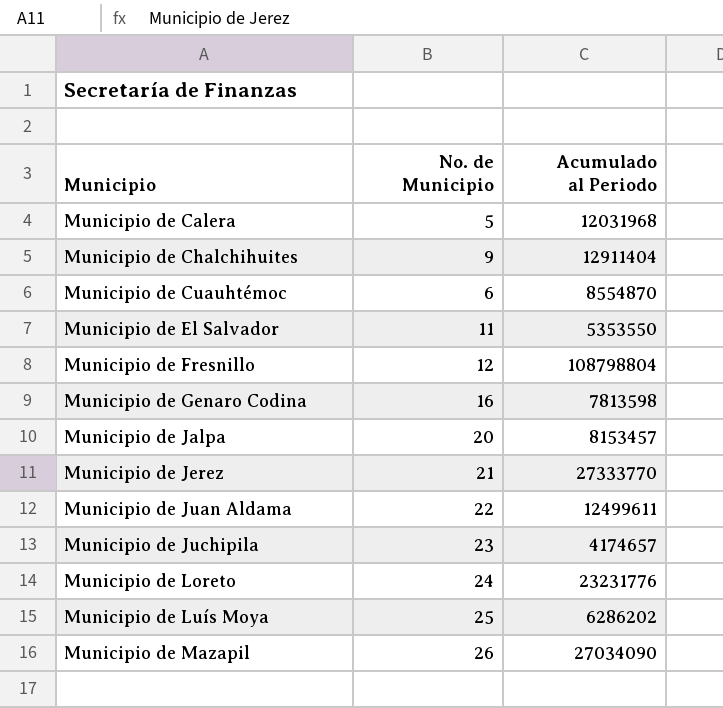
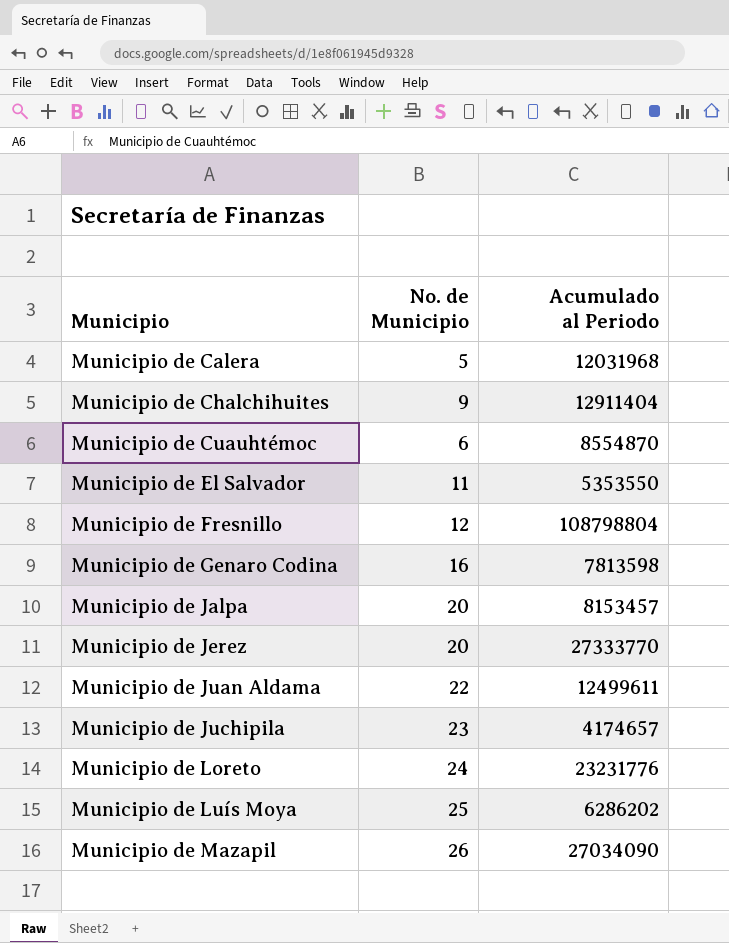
Municipio de Jerez | No. de Municipio: 21 -> 20

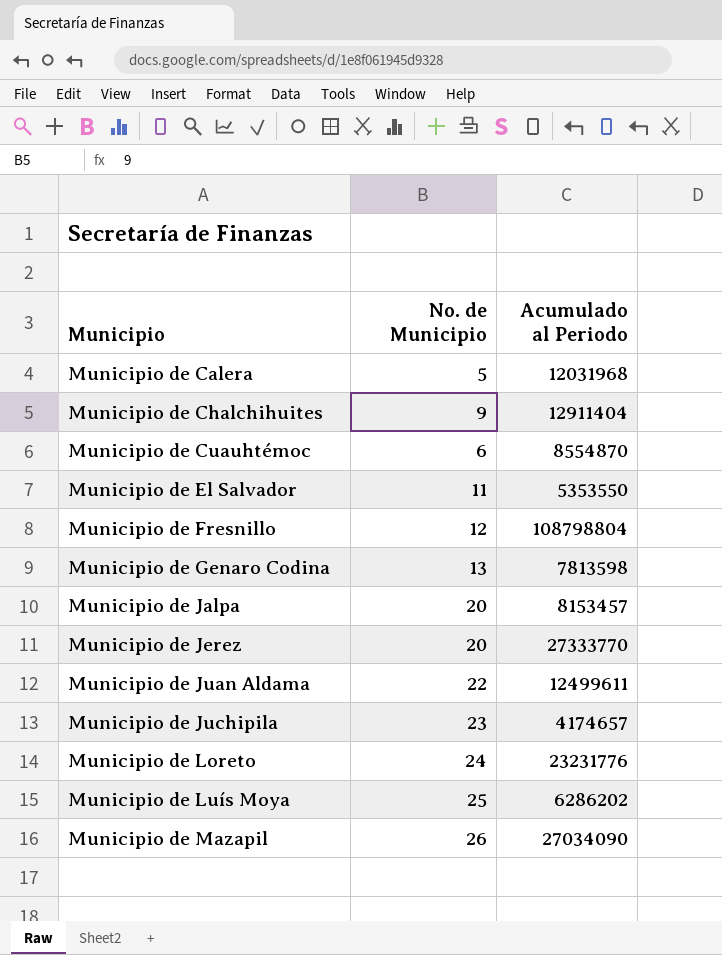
Municipio de Genaro Codina | No. de Municipio: 16 -> 13

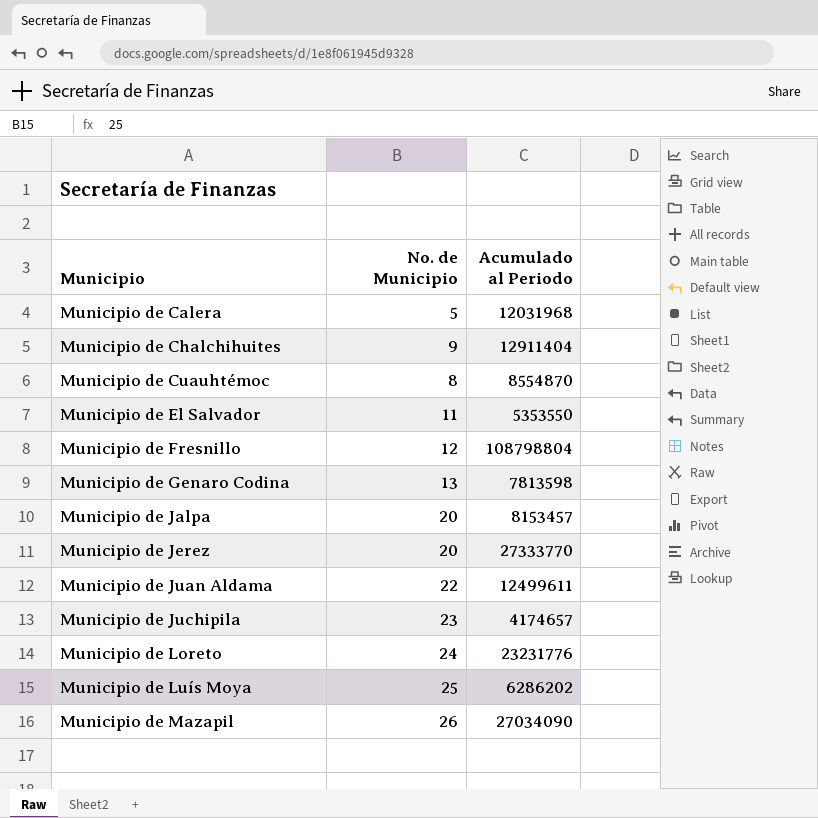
Municipio de Cuauhtémoc | No. de Municipio: 6 -> 8

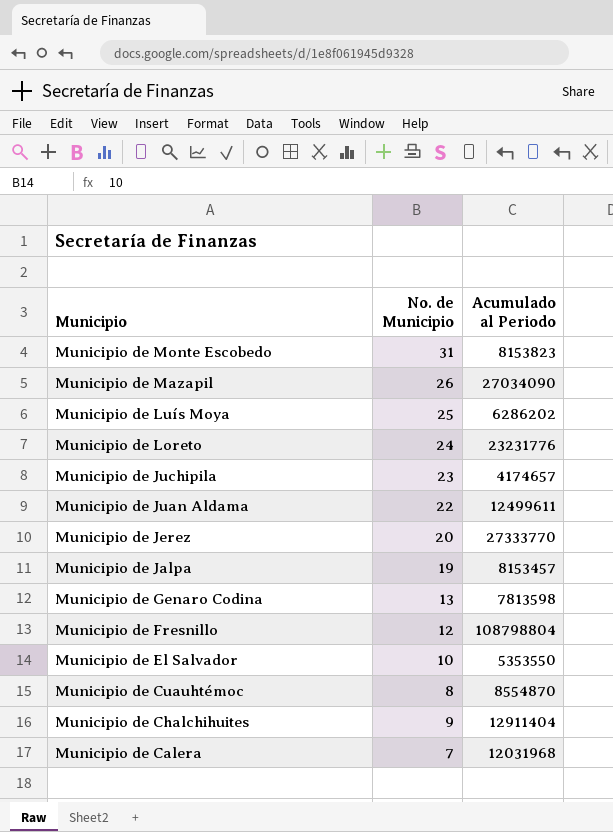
row order: Municipio ascending -> Municipio descending
row Municipio de Monte Escobedo: none -> 31 | 8153823
Municipio de Jalpa | No. de Municipio: 20 -> 19
Municipio de El Salvador | No. de Municipio: 11 -> 10
Municipio de Calera | No. de Municipio: 5 -> 7

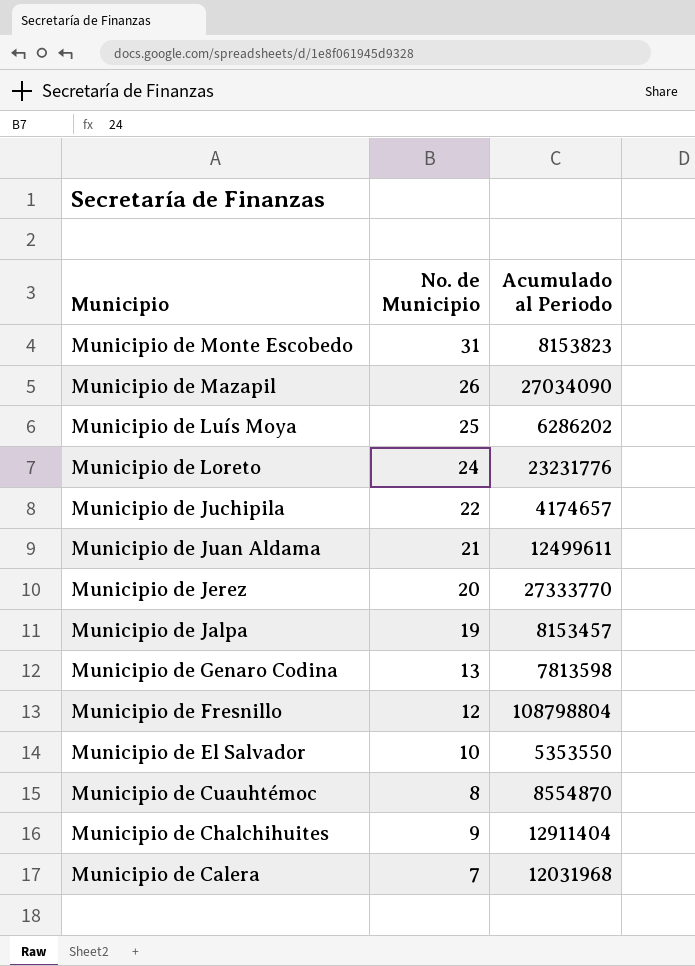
Municipio de Juchipila | No. de Municipio: 23 -> 22
Municipio de Juan Aldama | No. de Municipio: 22 -> 21

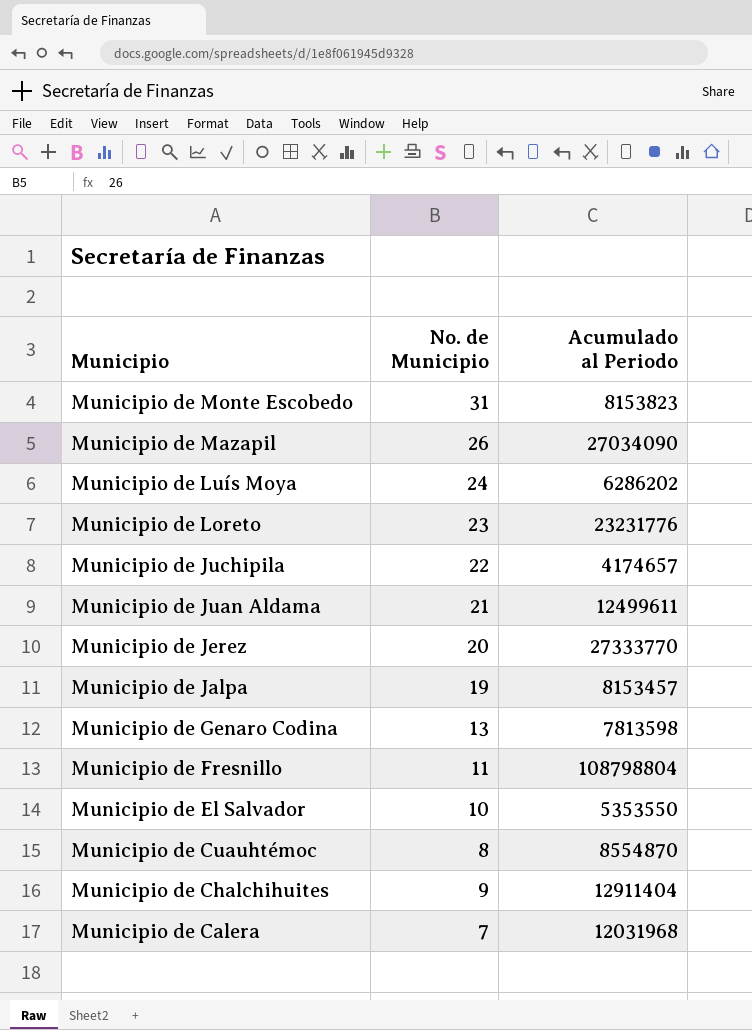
Municipio de Luís Moya | No. de Municipio: 25 -> 24
Municipio de Loreto | No. de Municipio: 24 -> 23
Municipio de Fresnillo | No. de Municipio: 12 -> 11

